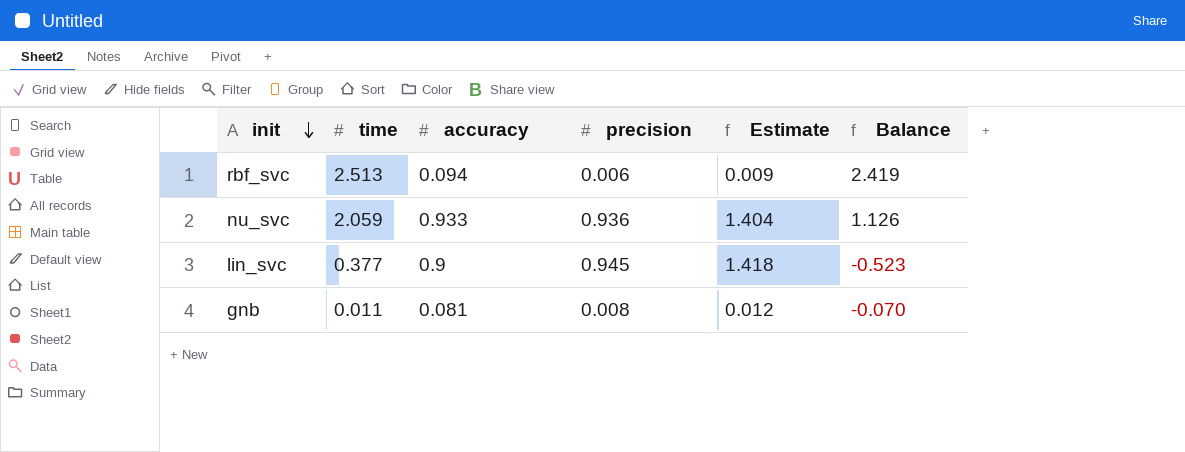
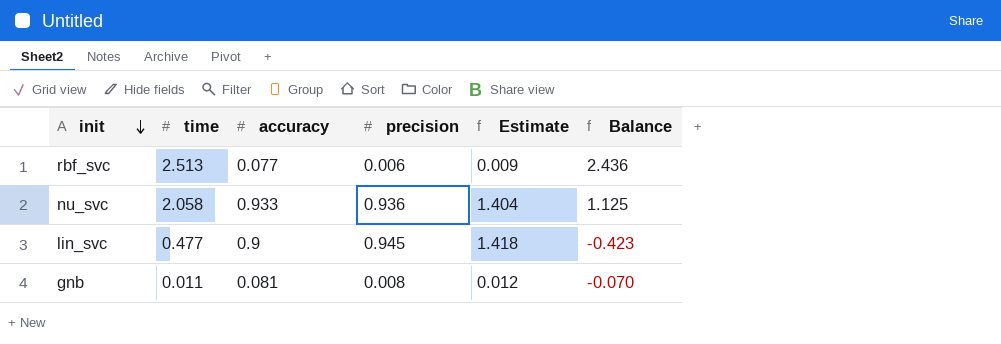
rbf_svc | accuracy: 0.094 -> 0.077
rbf_svc | Balance: 2.419 -> 2.436
nu_svc | time: 2.059 -> 2.058
nu_svc | Balance: 1.126 -> 1.125
lin_svc | time: 0.377 -> 0.477
lin_svc | Balance: -0.523 -> -0.423

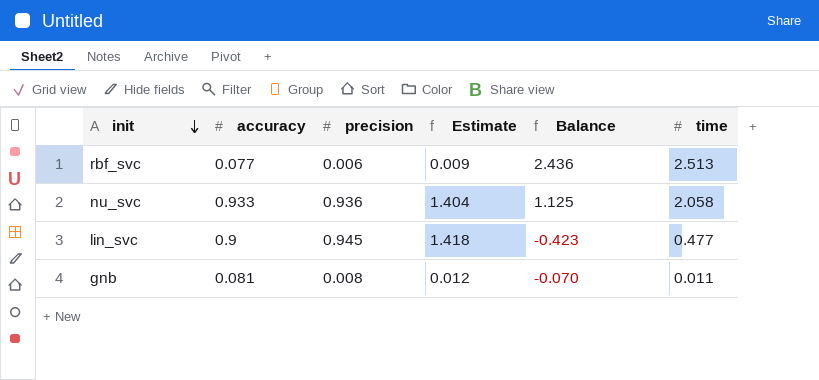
column time | position: 2 -> 6

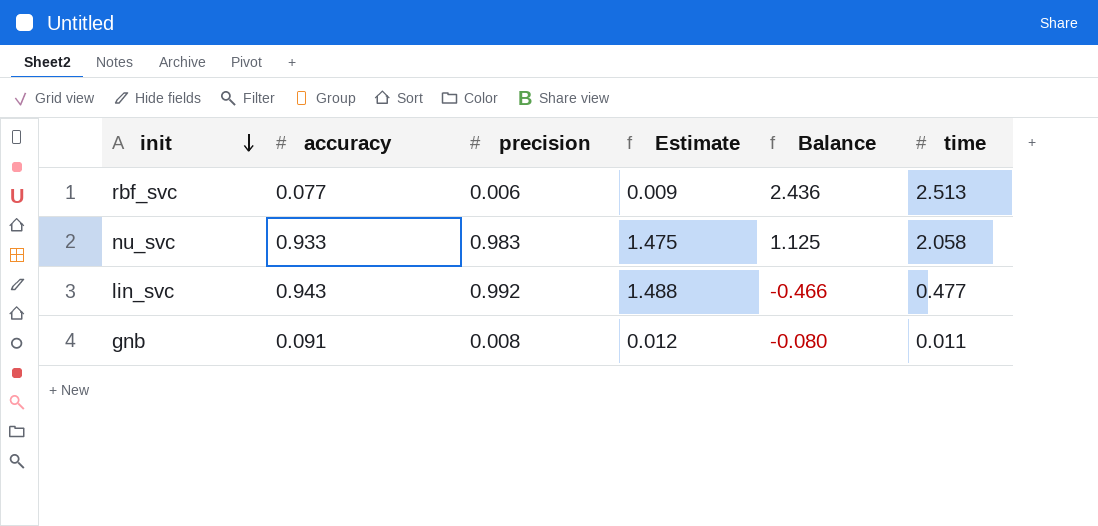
nu_svc | precision: 0.936 -> 0.983
nu_svc | Estimate: 1.404 -> 1.475
lin_svc | accuracy: 0.9 -> 0.943
lin_svc | precision: 0.945 -> 0.992
lin_svc | Estimate: 1.418 -> 1.488
lin_svc | Balance: -0.423 -> -0.466
gnb | accuracy: 0.081 -> 0.091
gnb | Balance: -0.070 -> -0.080

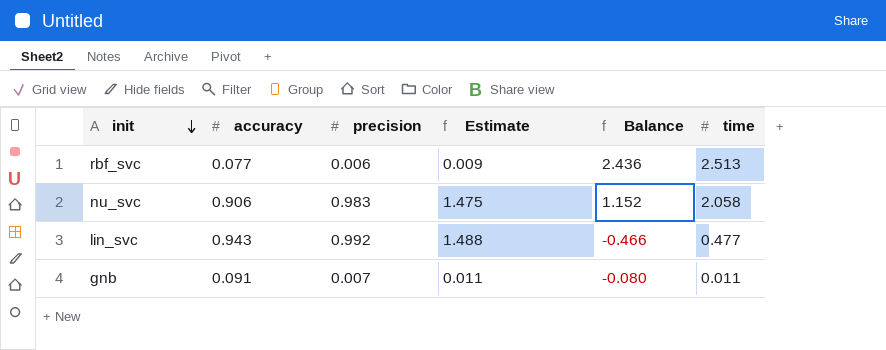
nu_svc | accuracy: 0.933 -> 0.906
nu_svc | Balance: 1.125 -> 1.152
gnb | precision: 0.008 -> 0.007
gnb | Estimate: 0.012 -> 0.011

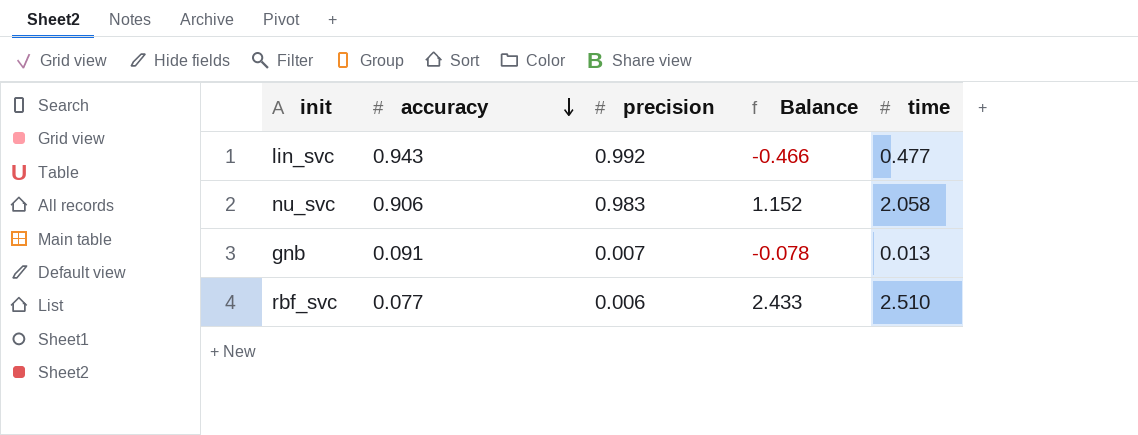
row order: init descending -> accuracy descending
column Estimate | formula: [precision] * 1.5 -> none
gnb | Balance: -0.080 -> -0.078
gnb | time: 0.011 -> 0.013
rbf_svc | Balance: 2.436 -> 2.433
rbf_svc | time: 2.513 -> 2.510

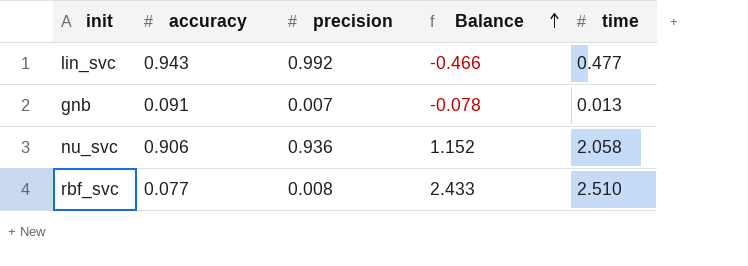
row order: accuracy descending -> Balance ascending
nu_svc | precision: 0.983 -> 0.936
rbf_svc | precision: 0.006 -> 0.008

